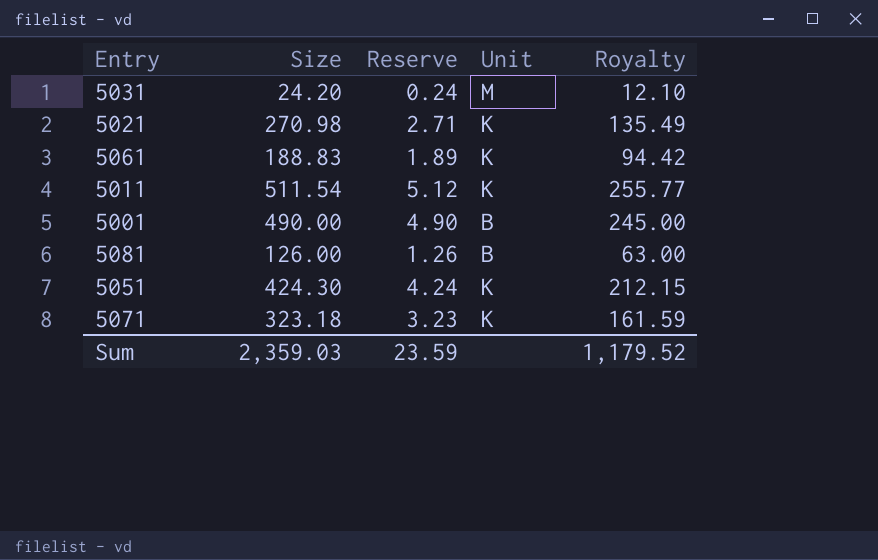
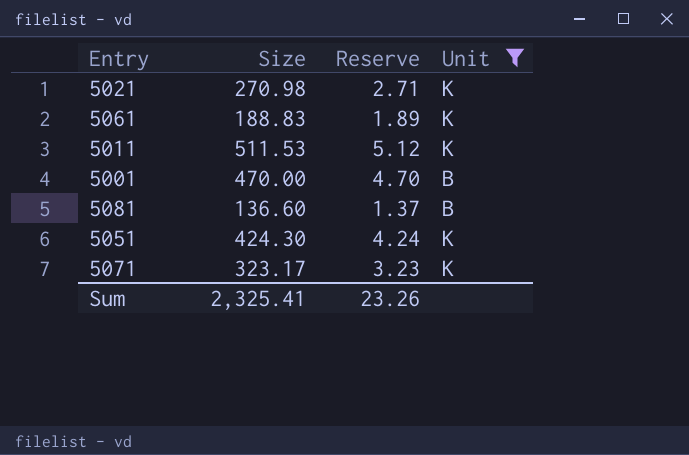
filter: none -> Unit != M
column Royalty | formula: [Size] * 0.5 -> none
5011 | Size: 511.54 -> 511.53
5001 | Size: 490.00 -> 470.00
5001 | Reserve: 4.90 -> 4.70
5081 | Size: 126.00 -> 136.60
5081 | Reserve: 1.26 -> 1.37
5071 | Size: 323.18 -> 323.17
Sum | Size: 2,359.03 -> 2,325.41
Sum | Reserve: 23.59 -> 23.26

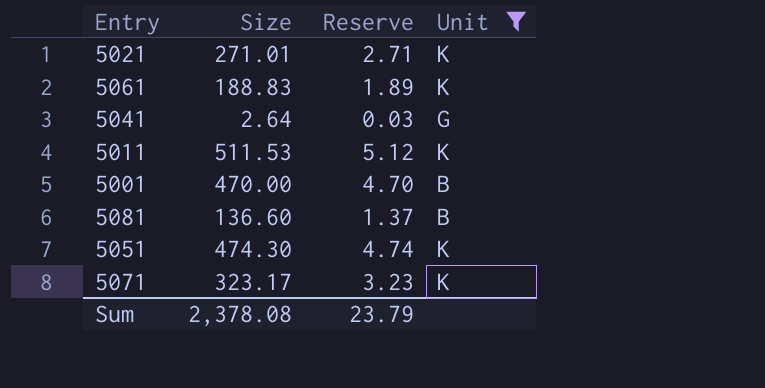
5021 | Size: 270.98 -> 271.01
row 5041: none -> 2.64 | 0.03 | G
5051 | Size: 424.30 -> 474.30
5051 | Reserve: 4.24 -> 4.74
Sum | Size: 2,325.41 -> 2,378.08
Sum | Reserve: 23.26 -> 23.79

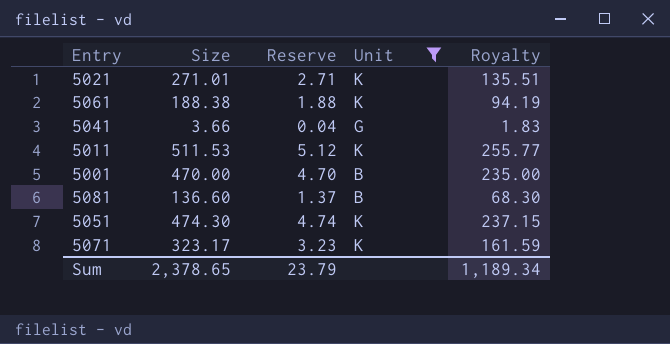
column Royalty | formula: none -> [Size] * 0.5
5061 | Size: 188.83 -> 188.38
5061 | Reserve: 1.89 -> 1.88
5041 | Size: 2.64 -> 3.66
5041 | Reserve: 0.03 -> 0.04
Sum | Size: 2,378.08 -> 2,378.65

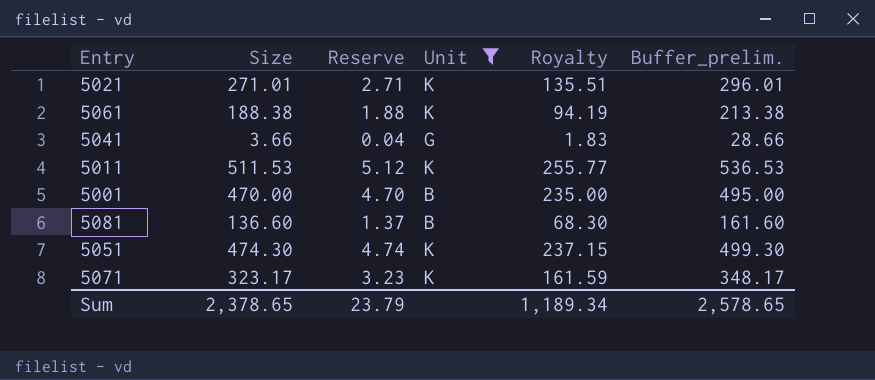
column Buffer_prelim. | formula: none -> [Size] + 25

